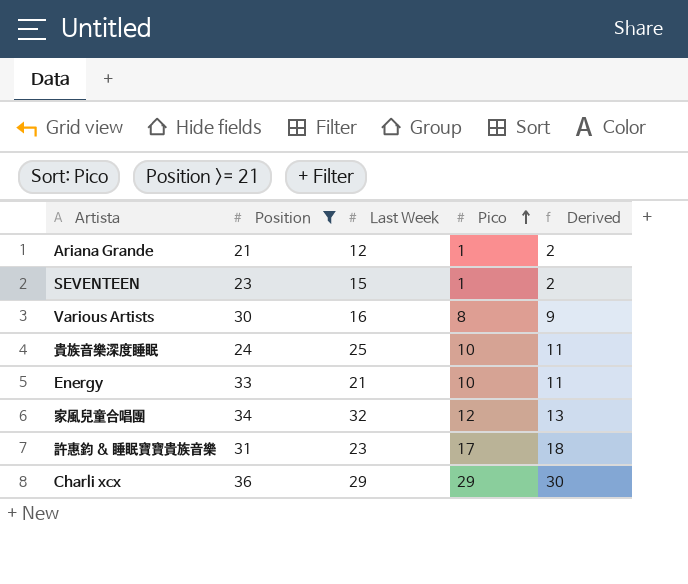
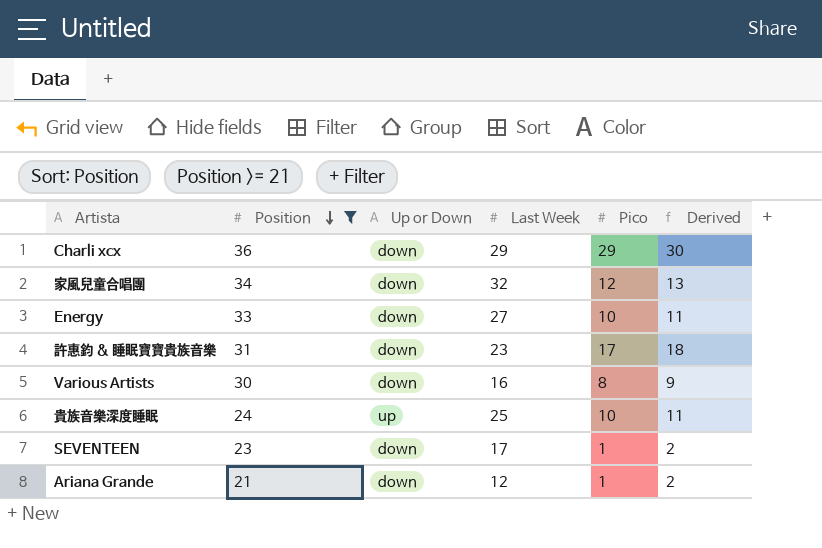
row order: Pico ascending -> Position descending
column Up or Down | position: none -> 3
Energy | Last Week: 21 -> 27
SEVENTEEN | Last Week: 15 -> 17

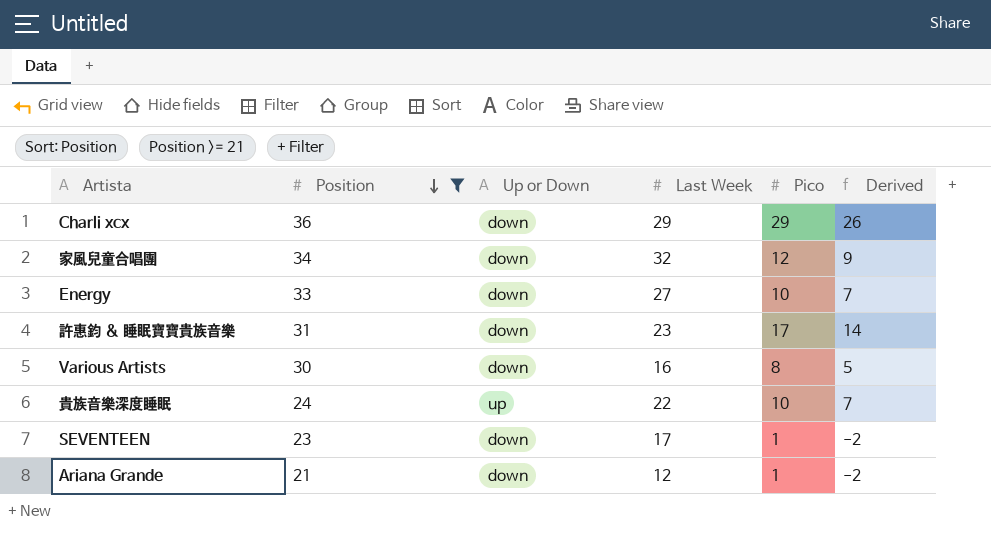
column Derived | formula: [Pico] + 1 -> [Pico] - 3
貴族音樂深度睡眠 | Last Week: 25 -> 22

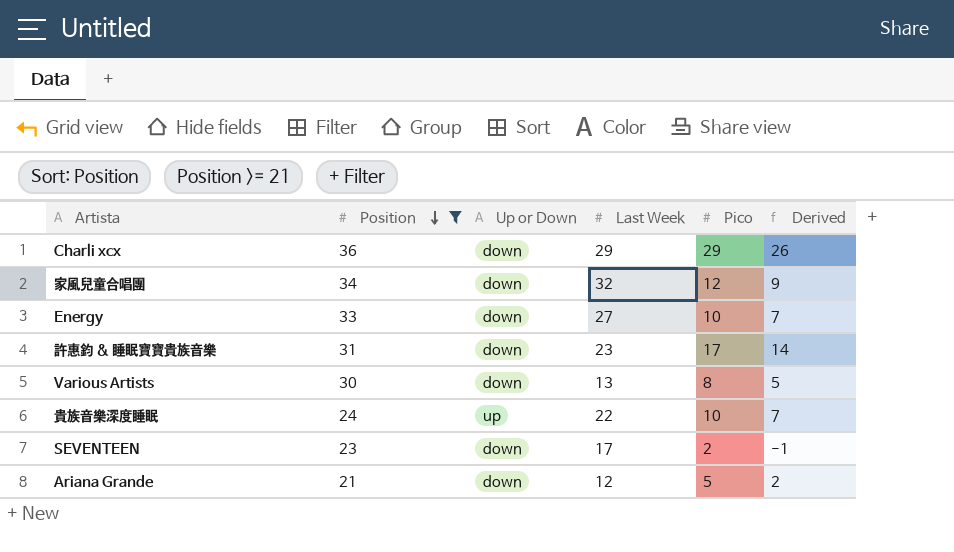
Various Artists | Last Week: 16 -> 13
SEVENTEEN | Pico: 1 -> 2
SEVENTEEN | Derived: -2 -> -1
Ariana Grande | Pico: 1 -> 5
Ariana Grande | Derived: -2 -> 2

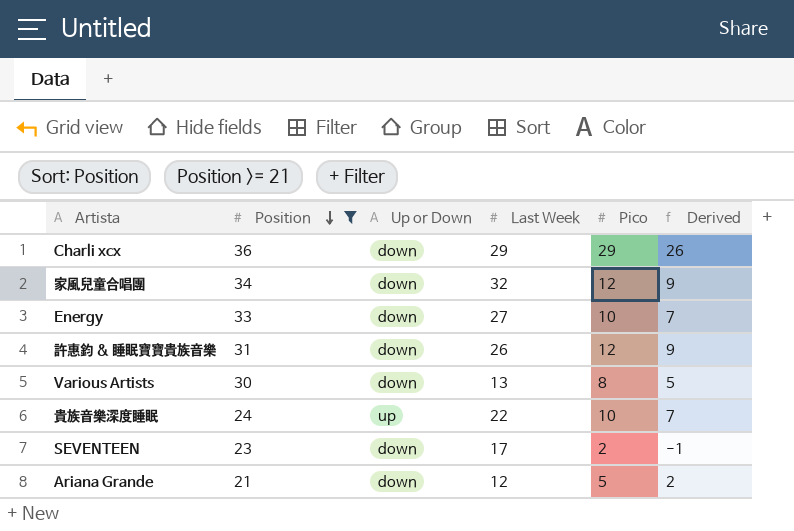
許惠鈞 & 睡眠寶寶貴族音樂 | Last Week: 23 -> 26
許惠鈞 & 睡眠寶寶貴族音樂 | Pico: 17 -> 12
許惠鈞 & 睡眠寶寶貴族音樂 | Derived: 14 -> 9

